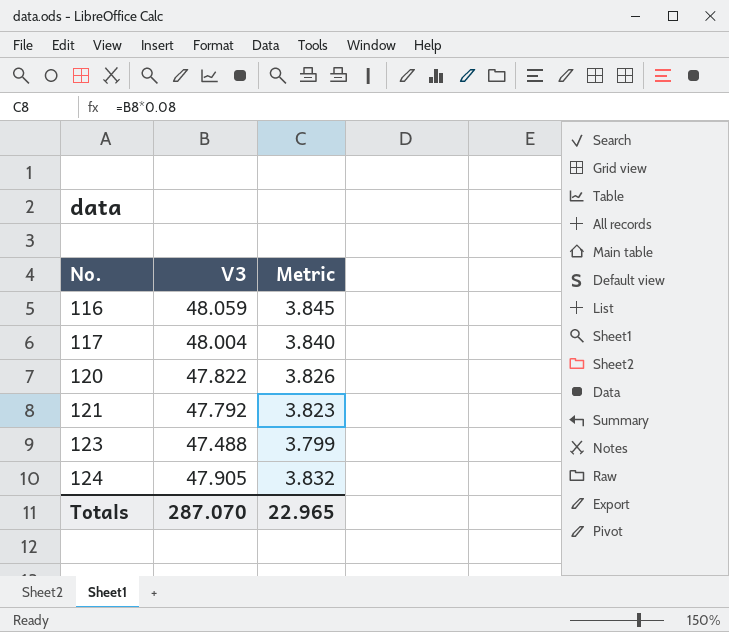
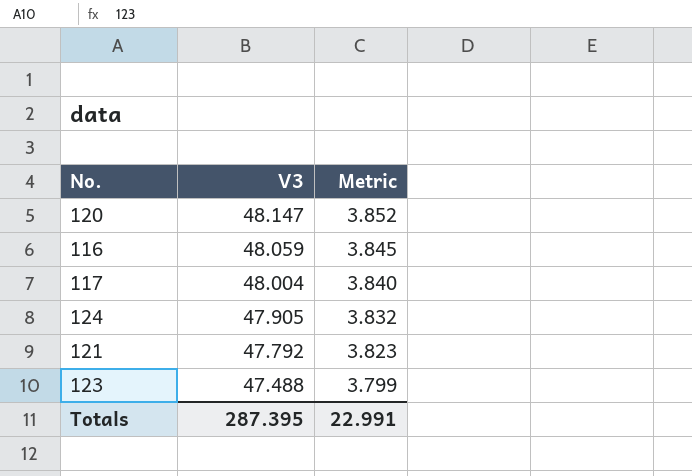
row order: No. ascending -> V3 descending
120 | V3: 47.822 -> 48.147
120 | Metric: 3.826 -> 3.852
Totals | V3: 287.070 -> 287.395
Totals | Metric: 22.965 -> 22.991

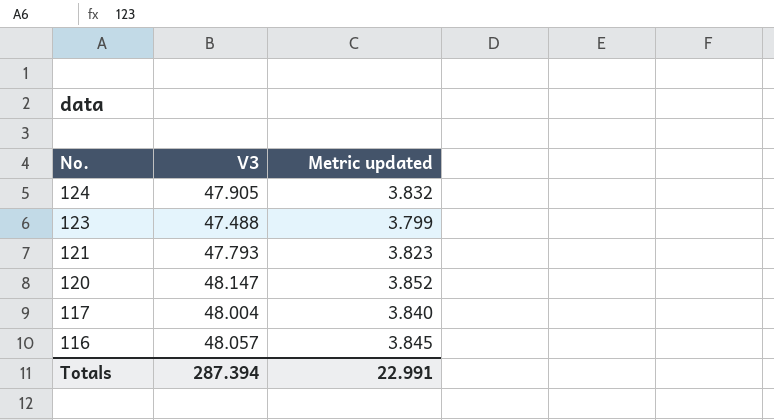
row order: V3 descending -> No. descending
column name: Metric -> Metric updated
121 | V3: 47.792 -> 47.793
116 | V3: 48.059 -> 48.057
Totals | V3: 287.395 -> 287.394

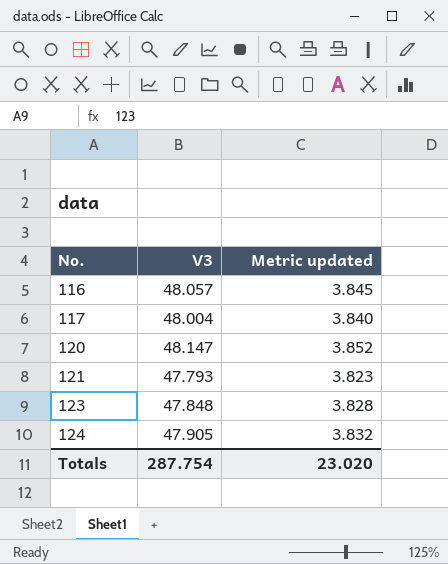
row order: No. descending -> No. ascending
123 | V3: 47.488 -> 47.848
123 | Metric updated: 3.799 -> 3.828
Totals | V3: 287.394 -> 287.754
Totals | Metric updated: 22.991 -> 23.020

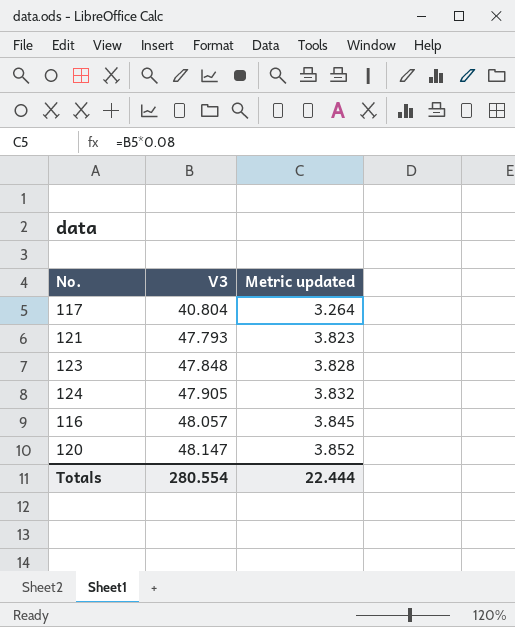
row order: No. ascending -> V3 ascending
117 | V3: 48.004 -> 40.804
117 | Metric updated: 3.840 -> 3.264
Totals | V3: 287.754 -> 280.554
Totals | Metric updated: 23.020 -> 22.444

